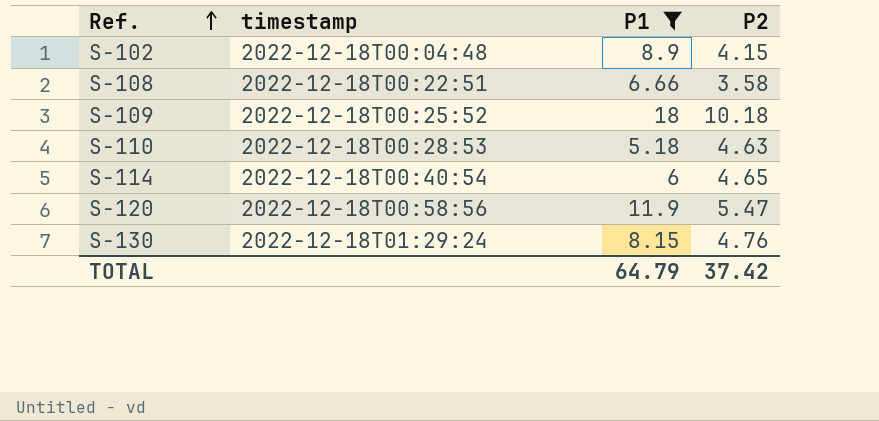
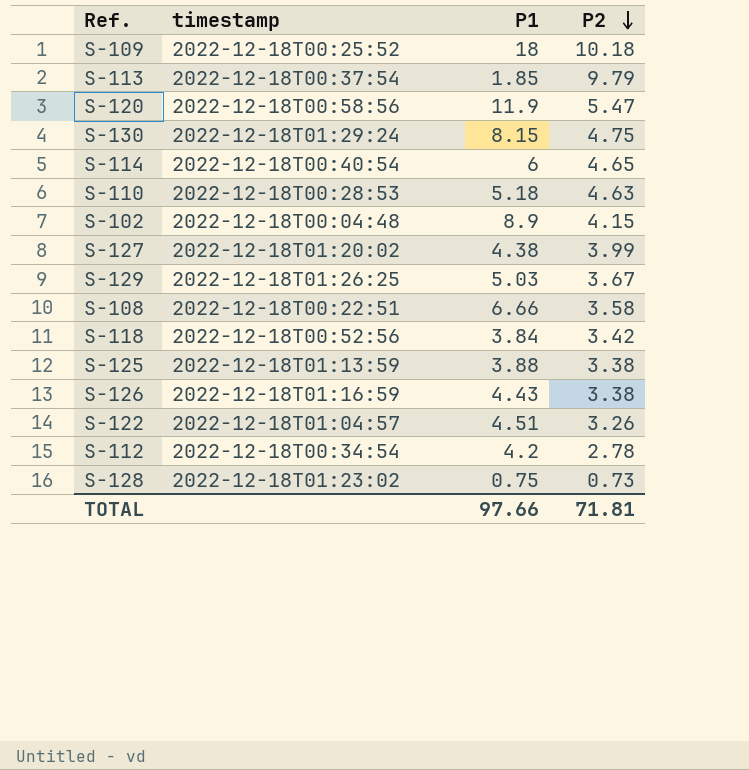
filter: P1 >= 5.18 -> none
row order: Ref. ascending -> P2 descending
S-130 | P2: 4.76 -> 4.75
TOTAL | P1: 64.79 -> 97.66
TOTAL | P2: 37.42 -> 71.81

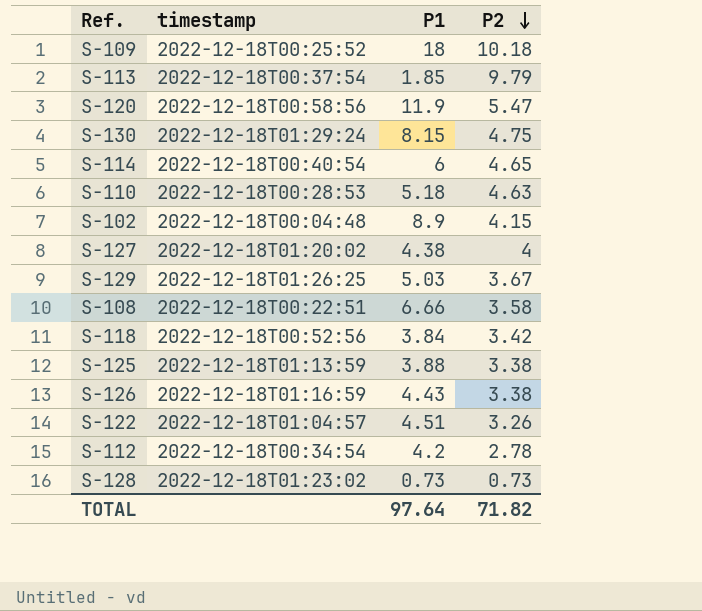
S-127 | P2: 3.99 -> 4
S-128 | P1: 0.75 -> 0.73
TOTAL | P1: 97.66 -> 97.64
TOTAL | P2: 71.81 -> 71.82

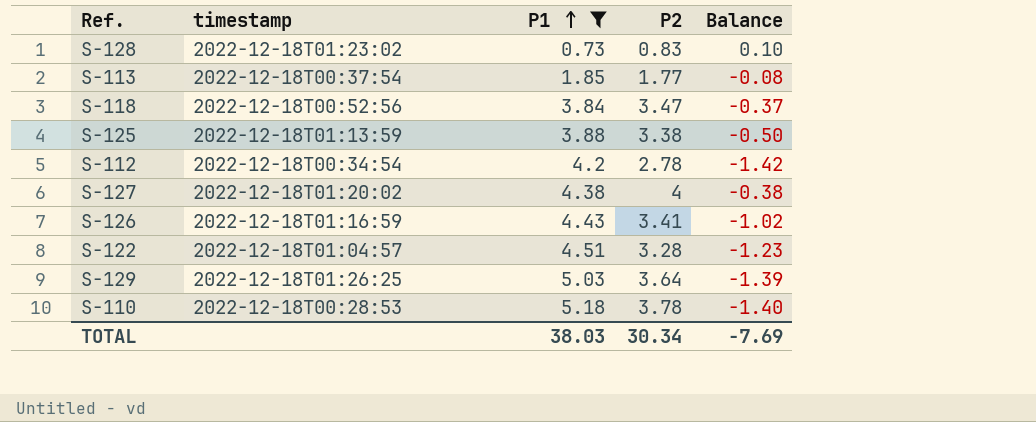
filter: none -> P1 <= 5.18
row order: P2 descending -> P1 ascending
column Balance | formula: none -> [P2] - [P1]
S-128 | P2: 0.73 -> 0.83
S-113 | P2: 9.79 -> 1.77
S-118 | P2: 3.42 -> 3.47
S-126 | P2: 3.38 -> 3.41
S-122 | P2: 3.26 -> 3.28
S-129 | P2: 3.67 -> 3.64
S-110 | P2: 4.63 -> 3.78
TOTAL | P1: 97.64 -> 38.03
TOTAL | P2: 71.82 -> 30.34

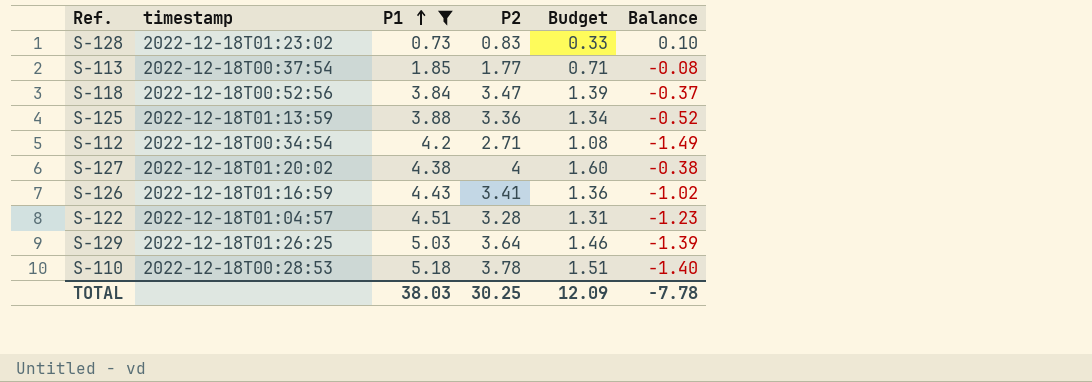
column Budget | formula: none -> [P2] * 0.4
S-125 | P2: 3.38 -> 3.36
S-125 | Balance: -0.50 -> -0.52
S-112 | P2: 2.78 -> 2.71
S-112 | Balance: -1.42 -> -1.49
TOTAL | P2: 30.34 -> 30.25
TOTAL | Balance: -7.69 -> -7.78

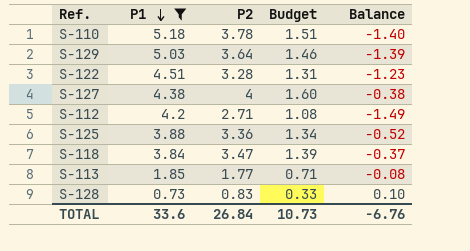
row order: P1 ascending -> P1 descending
column timestamp | position: 2 -> none
row S-126: 2022-12-18T01:16:59 | 4.43 | 3.41 | 1.36 | -1.02 -> none
TOTAL | P1: 38.03 -> 33.6
TOTAL | P2: 30.25 -> 26.84
TOTAL | Budget: 12.09 -> 10.73
TOTAL | Balance: -7.78 -> -6.76

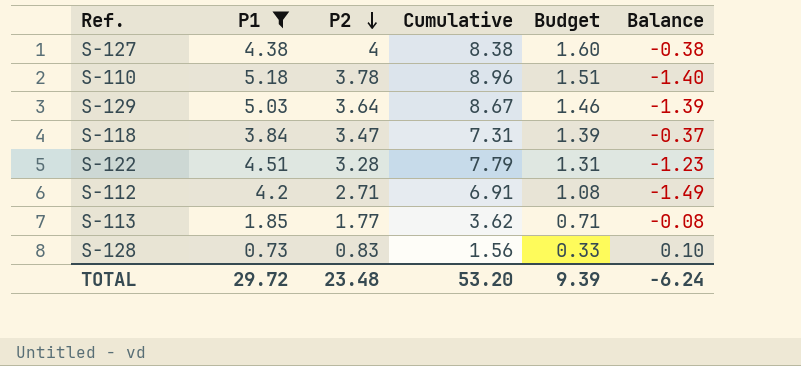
row order: P1 descending -> P2 descending
column Cumulative | formula: none -> [P1] + [P2]
row S-125: 3.88 | 3.36 | 1.34 | -0.52 -> none
TOTAL | P1: 33.6 -> 29.72
TOTAL | P2: 26.84 -> 23.48
TOTAL | Budget: 10.73 -> 9.39
TOTAL | Balance: -6.76 -> -6.24

